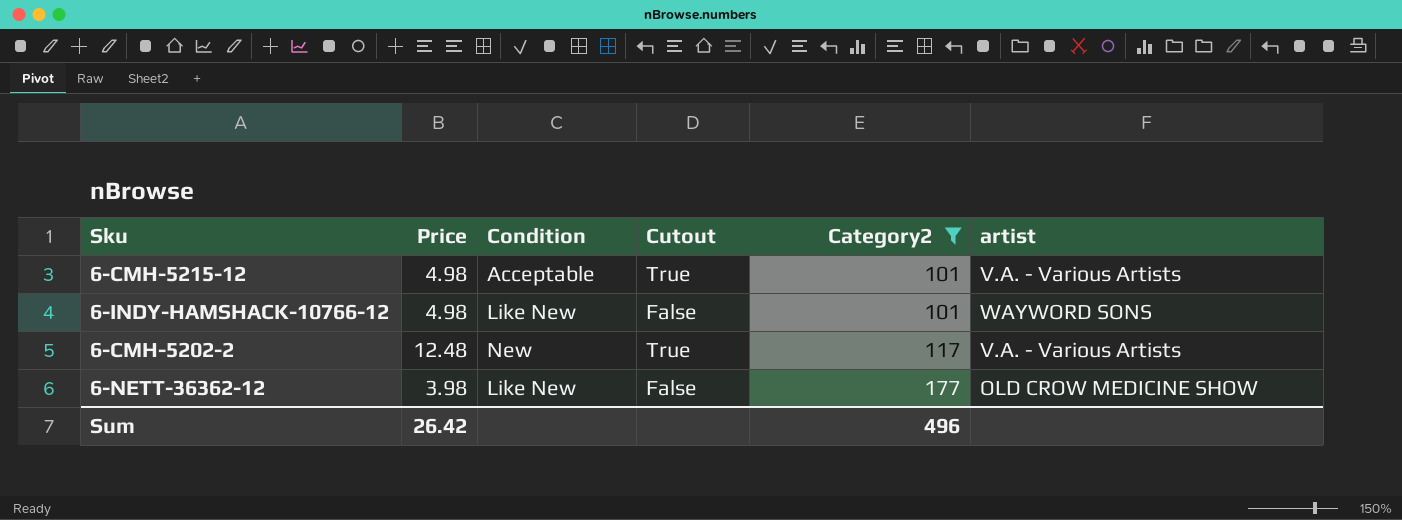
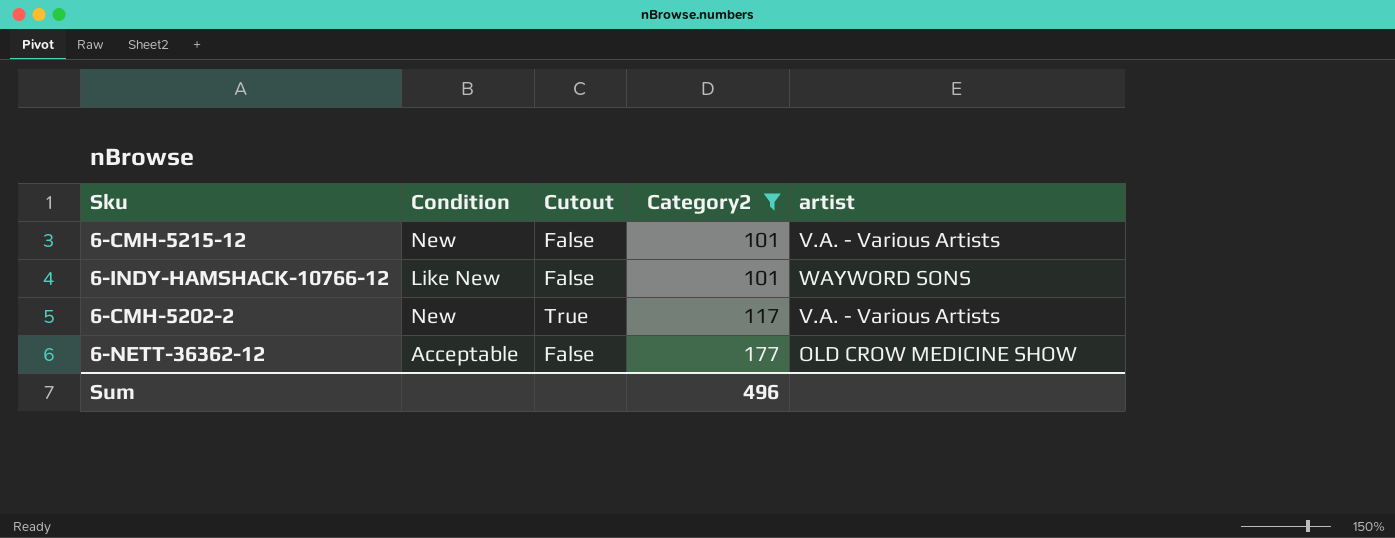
column Price | position: 2 -> none
6-CMH-5215-12 | Condition: Acceptable -> New
6-CMH-5215-12 | Cutout: True -> False
6-NETT-36362-12 | Condition: Like New -> Acceptable

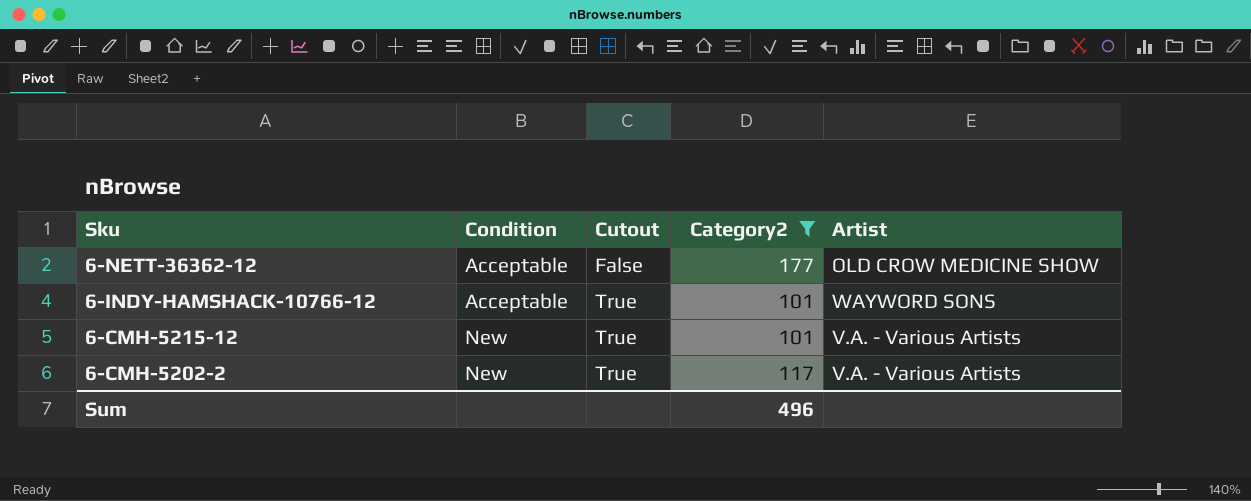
row order: Category2 ascending -> Sku descending
column name: artist -> Artist
6-INDY-HAMSHACK-10766-12 | Condition: Like New -> Acceptable
6-INDY-HAMSHACK-10766-12 | Cutout: False -> True
6-CMH-5215-12 | Cutout: False -> True

